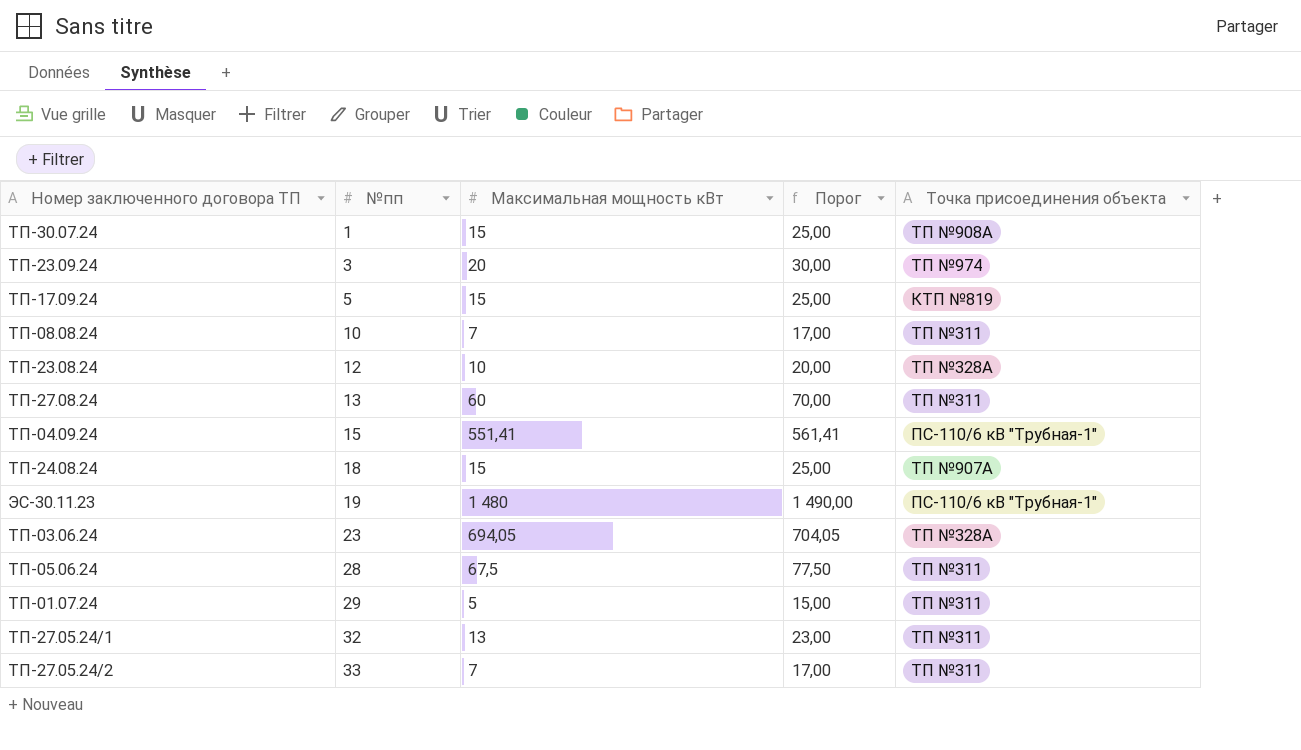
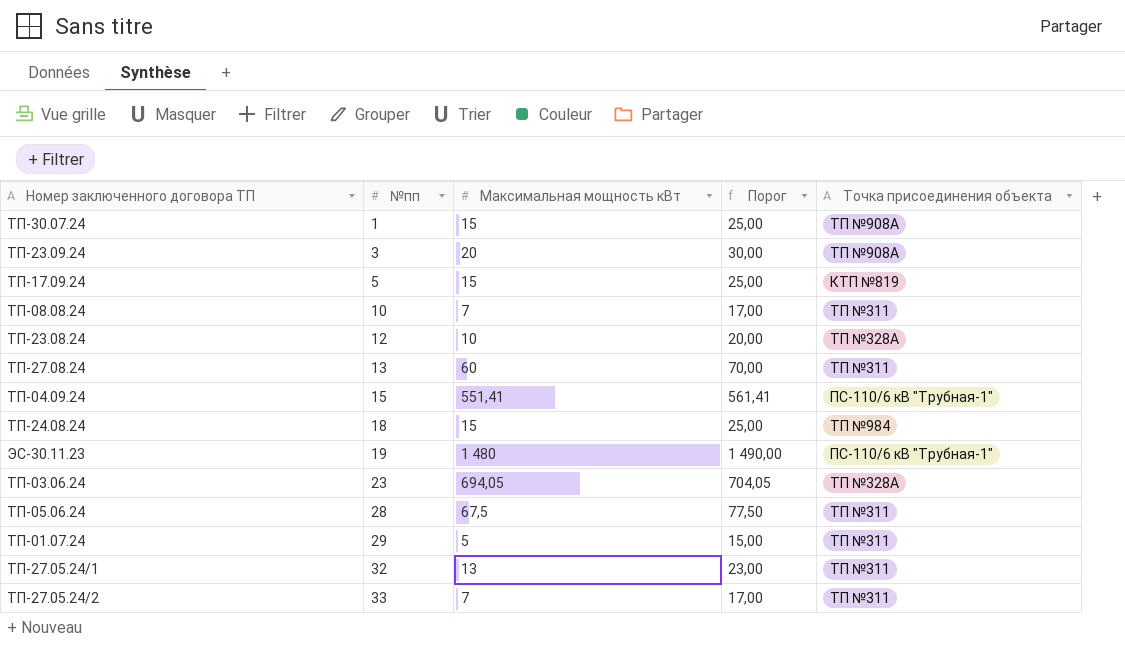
ТП-23.09.24 | Точка присоединения объекта: ТП №974 -> ТП №908А
ТП-24.08.24 | Точка присоединения объекта: ТП №907А -> ТП №984

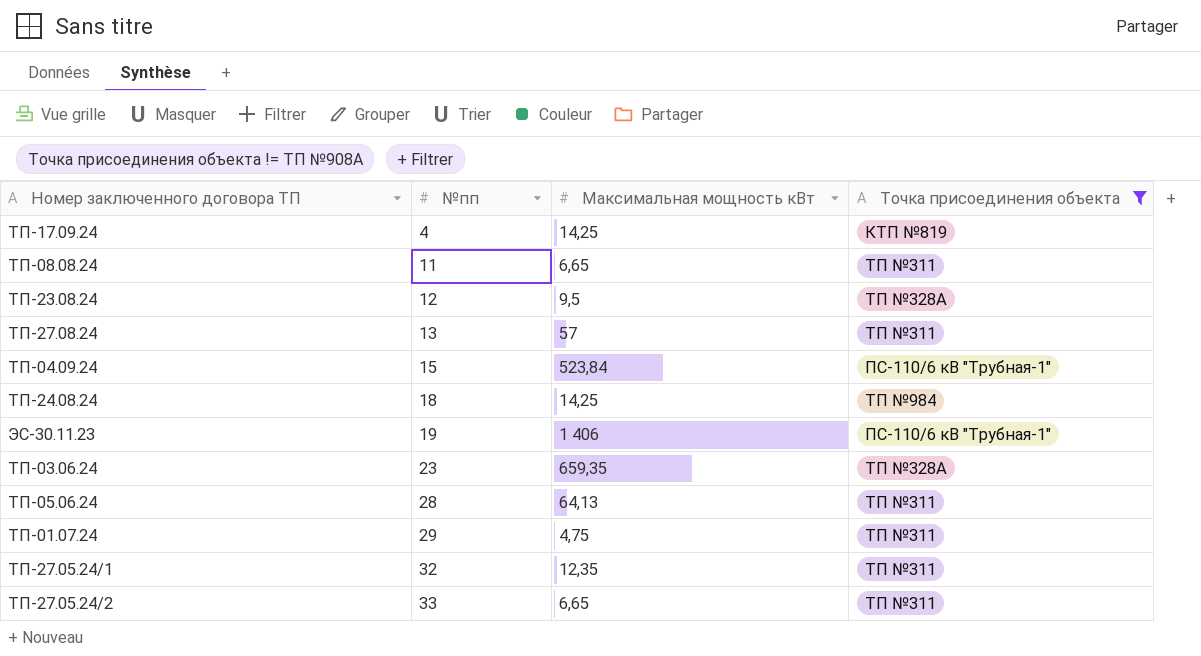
filter: none -> Точка присоединения объекта != ТП №908А
column Порог | formula: [Максимальная мощность кВт] + 10 -> none
ТП-17.09.24 | №пп: 5 -> 4
ТП-17.09.24 | Максимальная мощность кВт: 15 -> 14,25
ТП-08.08.24 | №пп: 10 -> 11
ТП-08.08.24 | Максимальная мощность кВт: 7 -> 6,65
ТП-23.08.24 | Максимальная мощность кВт: 10 -> 9,5
ТП-27.08.24 | Максимальная мощность кВт: 60 -> 57
ТП-04.09.24 | Максимальная мощность кВт: 551,41 -> 523,84
ТП-24.08.24 | Максимальная мощность кВт: 15 -> 14,25
ЭС-30.11.23 | Максимальная мощность кВт: 1 480 -> 1 406
ТП-03.06.24 | Максимальная мощность кВт: 694,05 -> 659,35
ТП-05.06.24 | Максимальная мощность кВт: 67,5 -> 64,13
ТП-01.07.24 | Максимальная мощность кВт: 5 -> 4,75
ТП-27.05.24/1 | Максимальная мощность кВт: 13 -> 12,35
ТП-27.05.24/2 | Максимальная мощность кВт: 7 -> 6,65

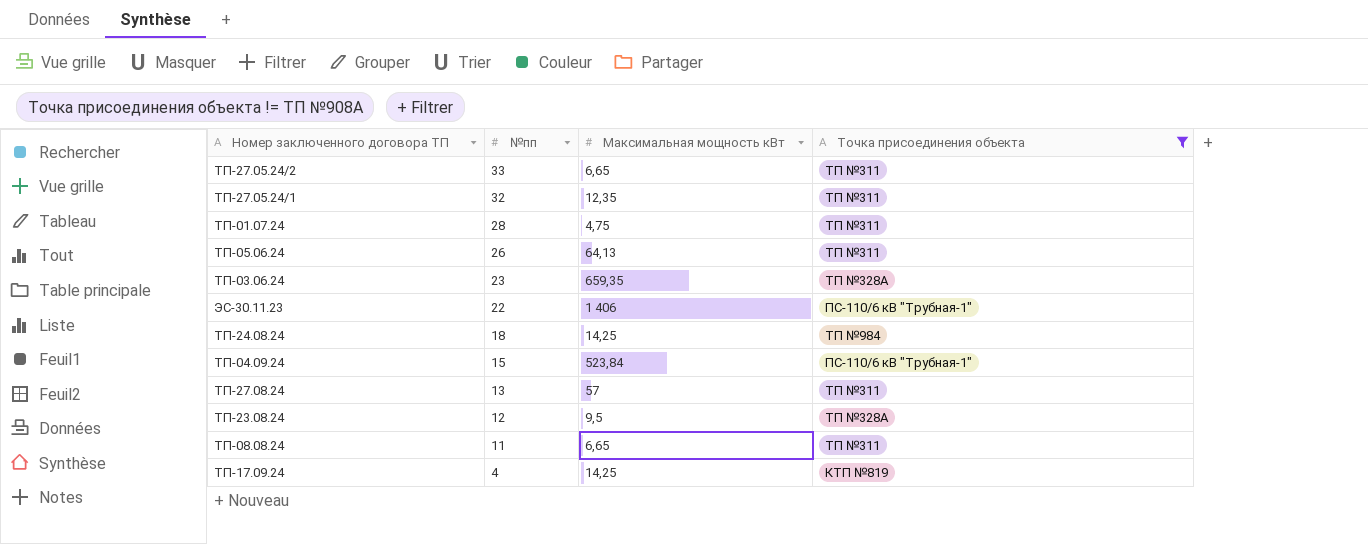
row order: №пп ascending -> №пп descending
ТП-01.07.24 | №пп: 29 -> 28
ТП-05.06.24 | №пп: 28 -> 26
ЭС-30.11.23 | №пп: 19 -> 22

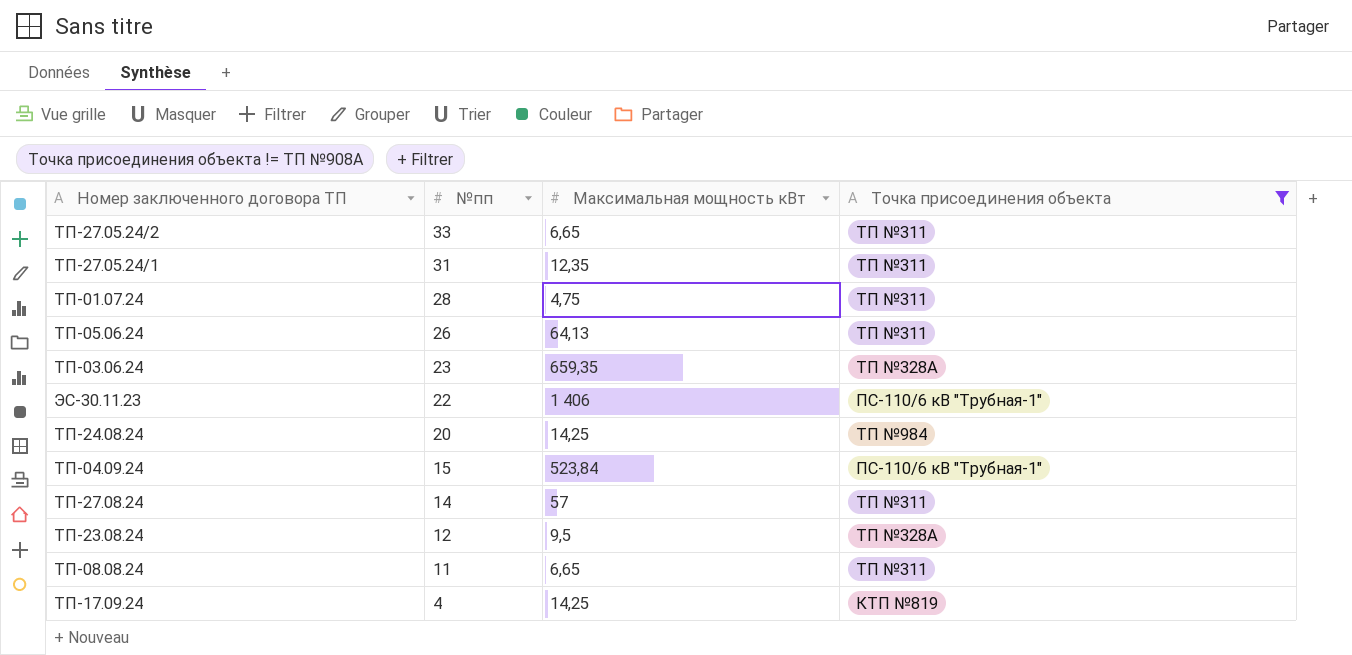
ТП-27.05.24/1 | №пп: 32 -> 31
ТП-24.08.24 | №пп: 18 -> 20
ТП-27.08.24 | №пп: 13 -> 14

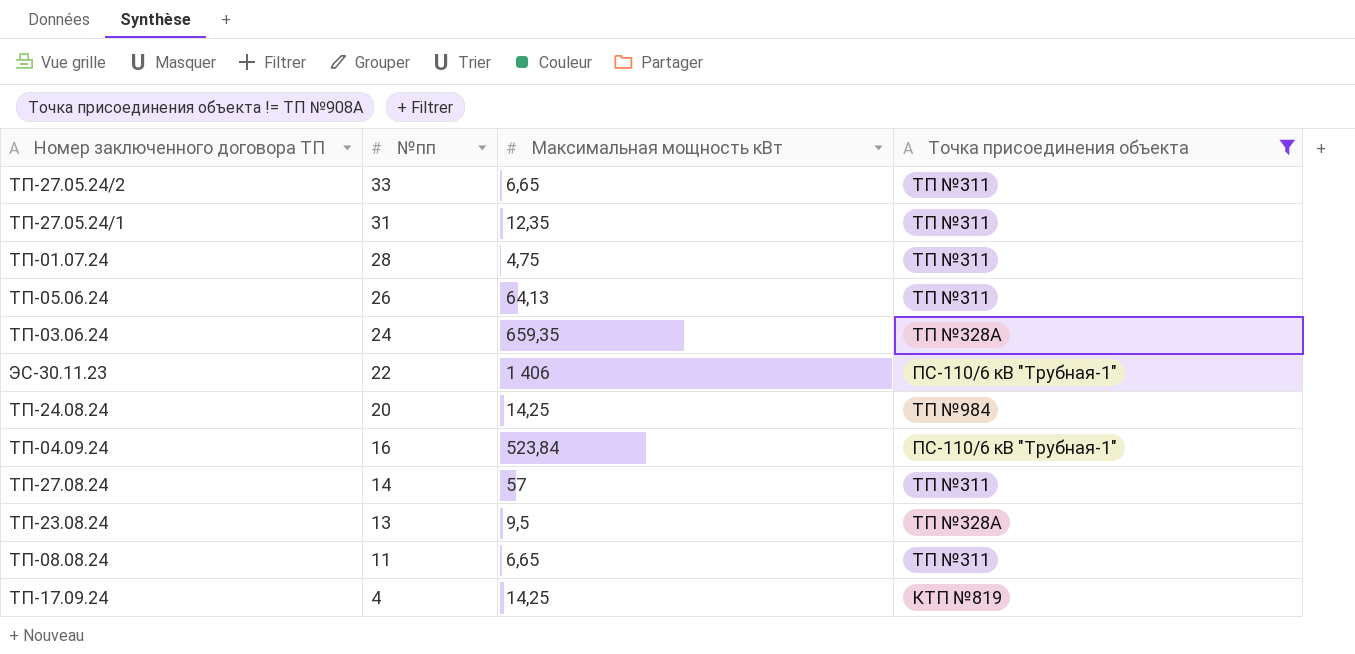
ТП-03.06.24 | №пп: 23 -> 24
ТП-04.09.24 | №пп: 15 -> 16
ТП-23.08.24 | №пп: 12 -> 13

